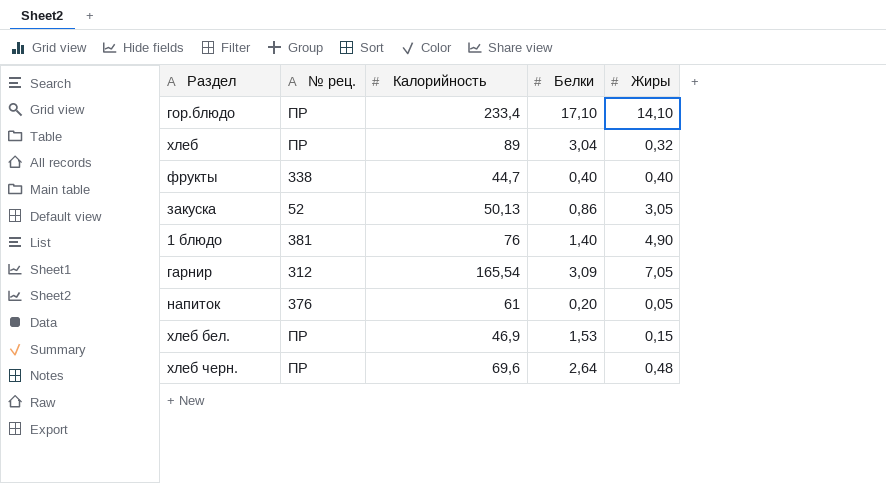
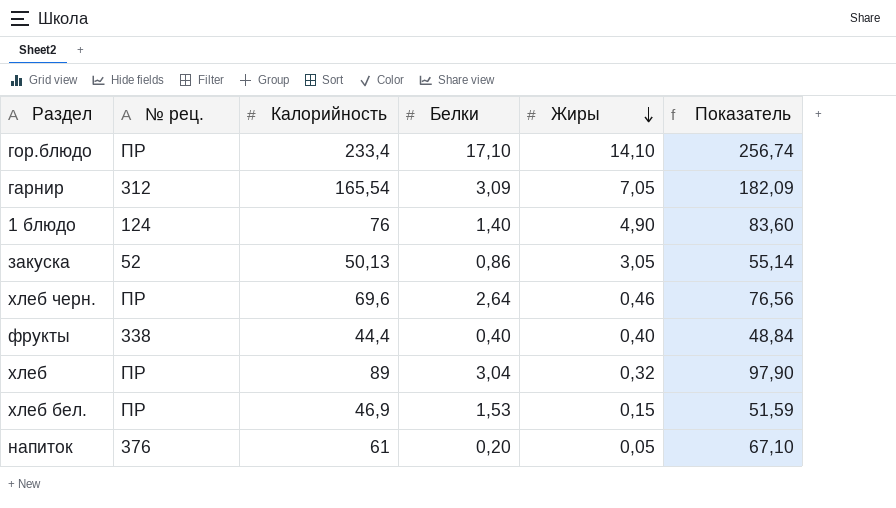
row order: none -> Жиры descending
column Показатель | formula: none -> [Калорийность] * 1,1
1 блюдо | № рец.: 381 -> 124
хлеб черн. | Жиры: 0,48 -> 0,46
фрукты | Калорийность: 44,7 -> 44,4

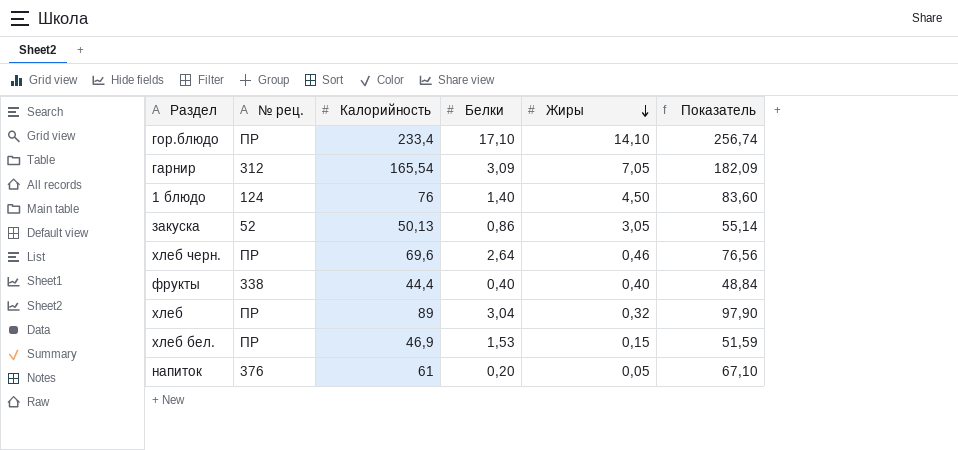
1 блюдо | Жиры: 4,90 -> 4,50

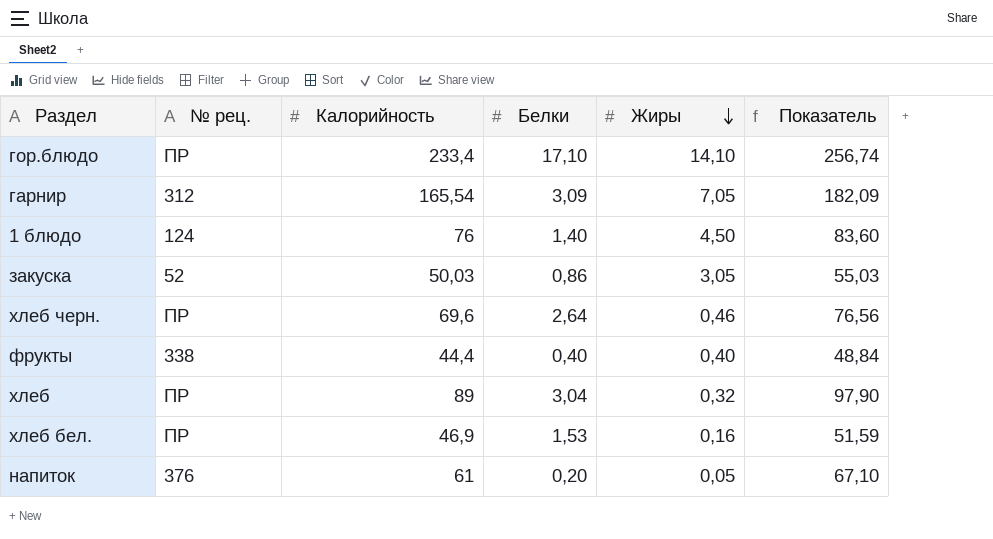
закуска | Калорийность: 50,13 -> 50,03
закуска | Показатель: 55,14 -> 55,03
хлеб бел. | Жиры: 0,15 -> 0,16

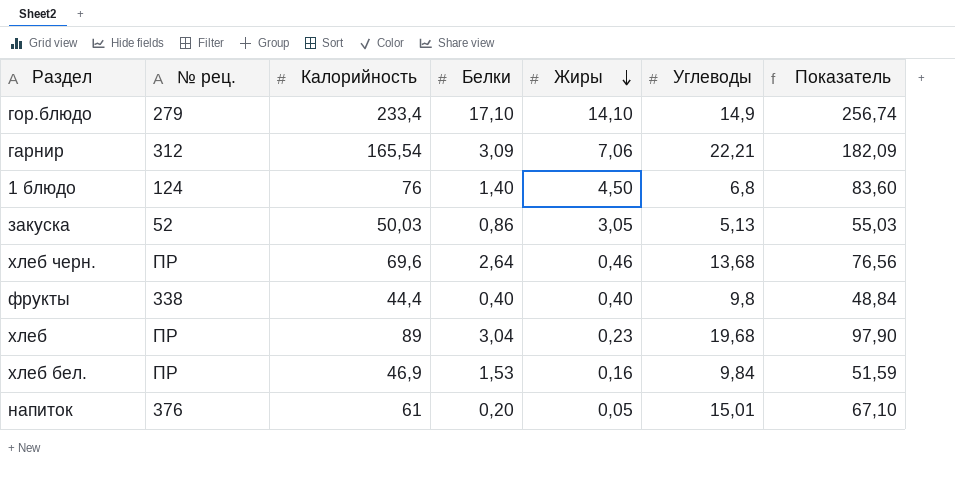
column Углеводы | position: none -> 6
гор.блюдо | № рец.: ПР -> 279
гарнир | Жиры: 7,05 -> 7,06
хлеб | Жиры: 0,32 -> 0,23

